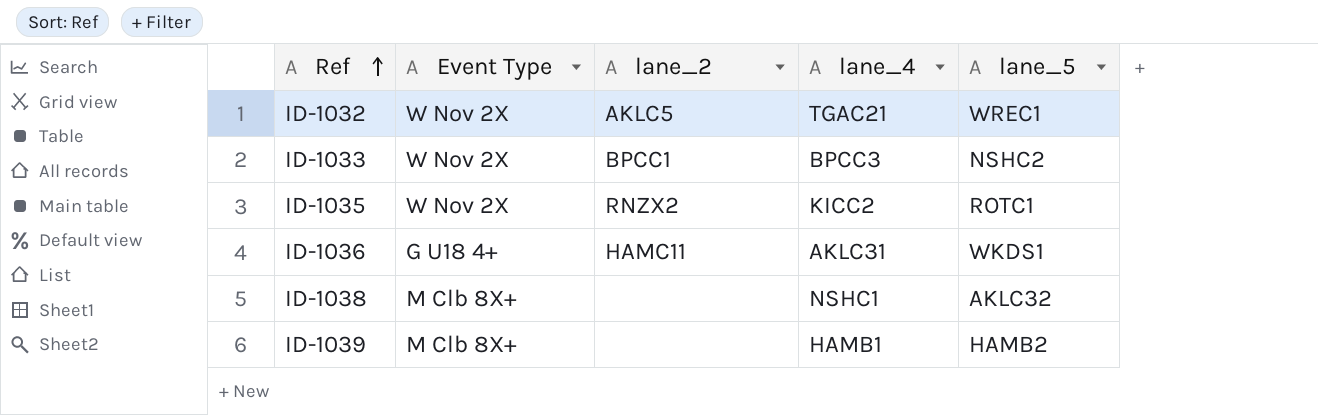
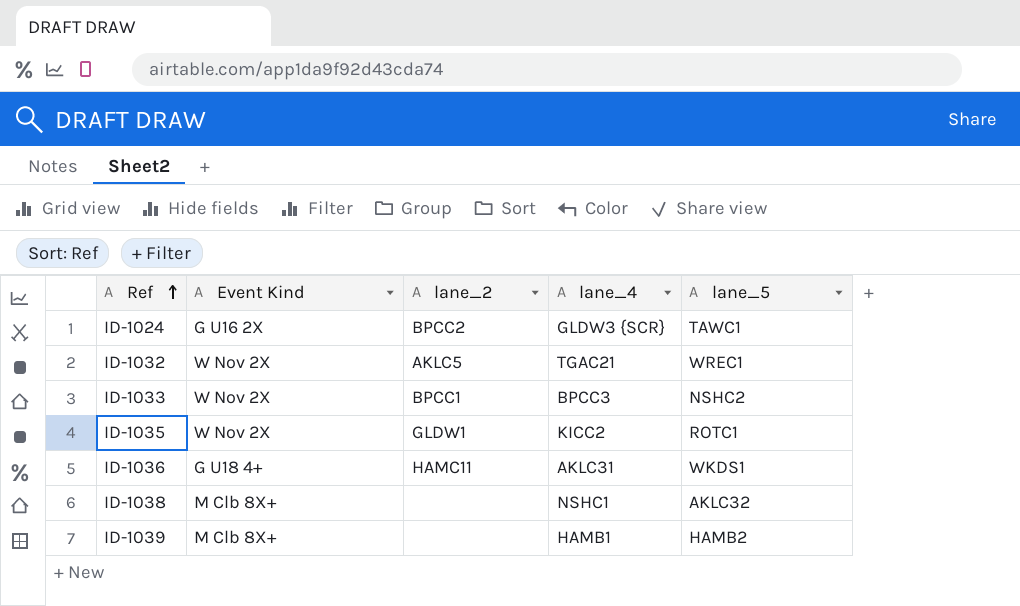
column name: Event Type -> Event Kind
row ID-1024: none -> G U16 2X | BPCC2 | GLDW3 {SCR} | TAWC1
ID-1035 | lane_2: RNZX2 -> GLDW1

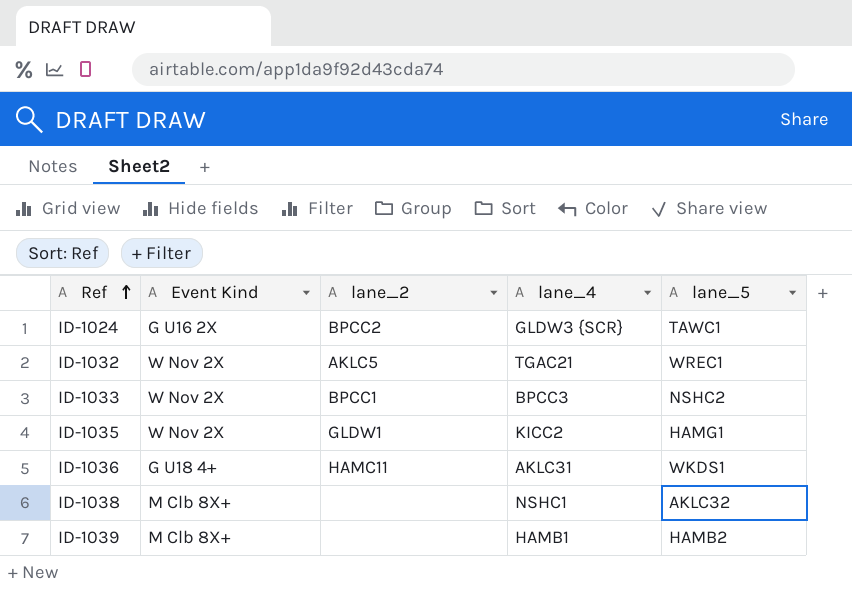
ID-1035 | lane_5: ROTC1 -> HAMG1

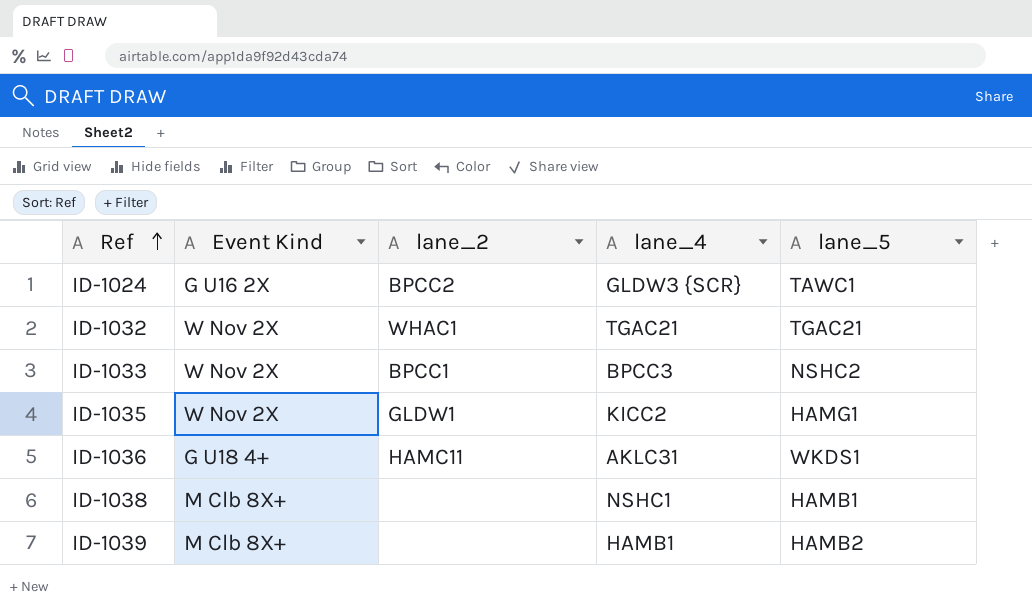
ID-1032 | lane_2: AKLC5 -> WHAC1
ID-1032 | lane_5: WREC1 -> TGAC21
ID-1038 | lane_5: AKLC32 -> HAMB1

